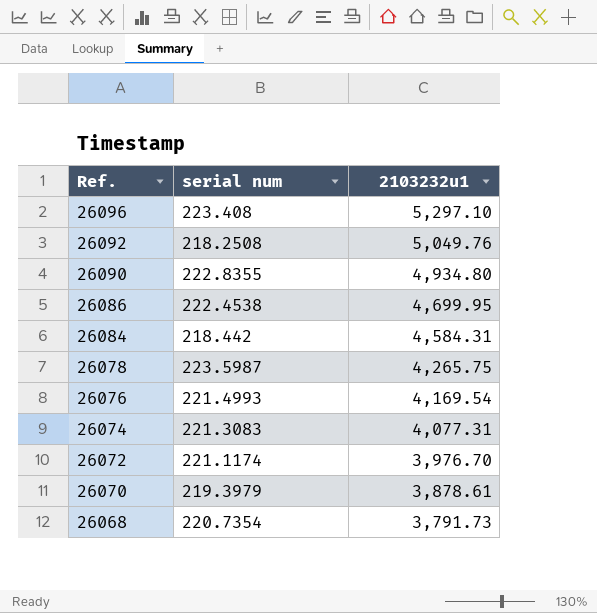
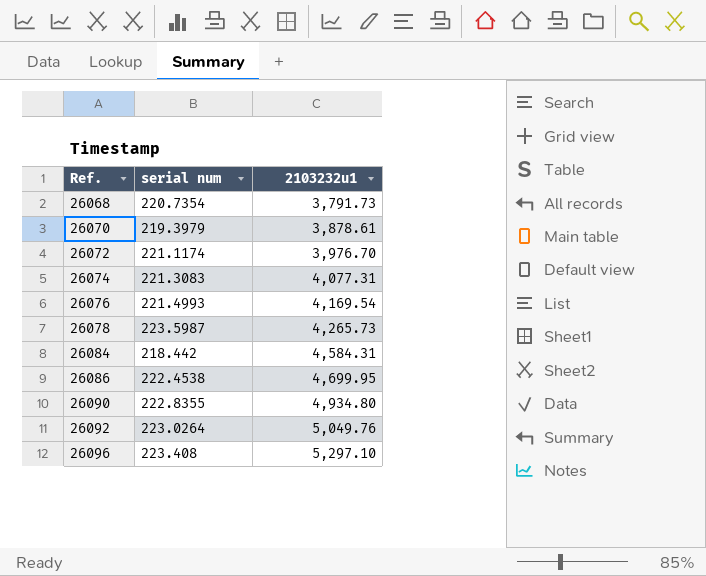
row order: Ref. descending -> Ref. ascending
26078 | 2103232u1: 4,265.75 -> 4,265.73
26092 | serial num: 218.2508 -> 223.0264

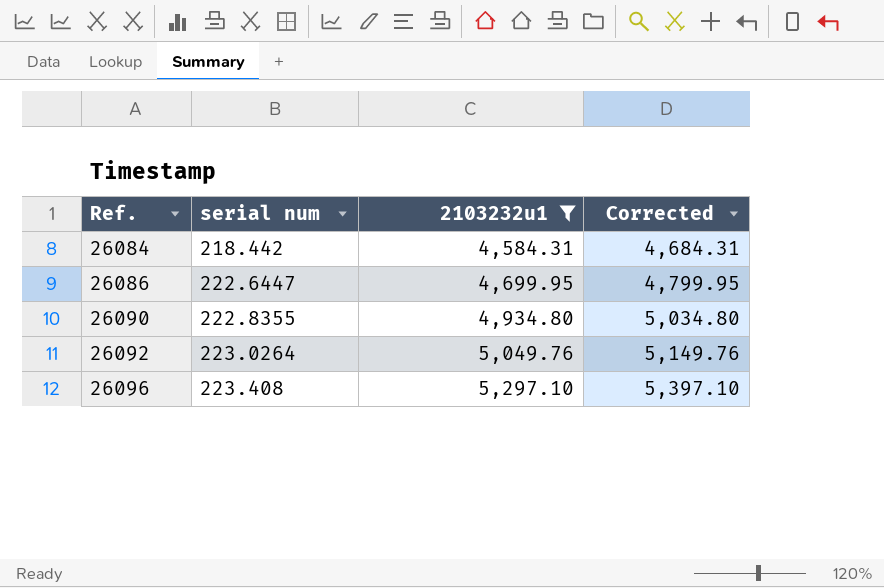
filter: none -> 2103232u1 >= 4,584.31
column Corrected | formula: none -> [2103232u1] + 100
26086 | serial num: 222.4538 -> 222.6447

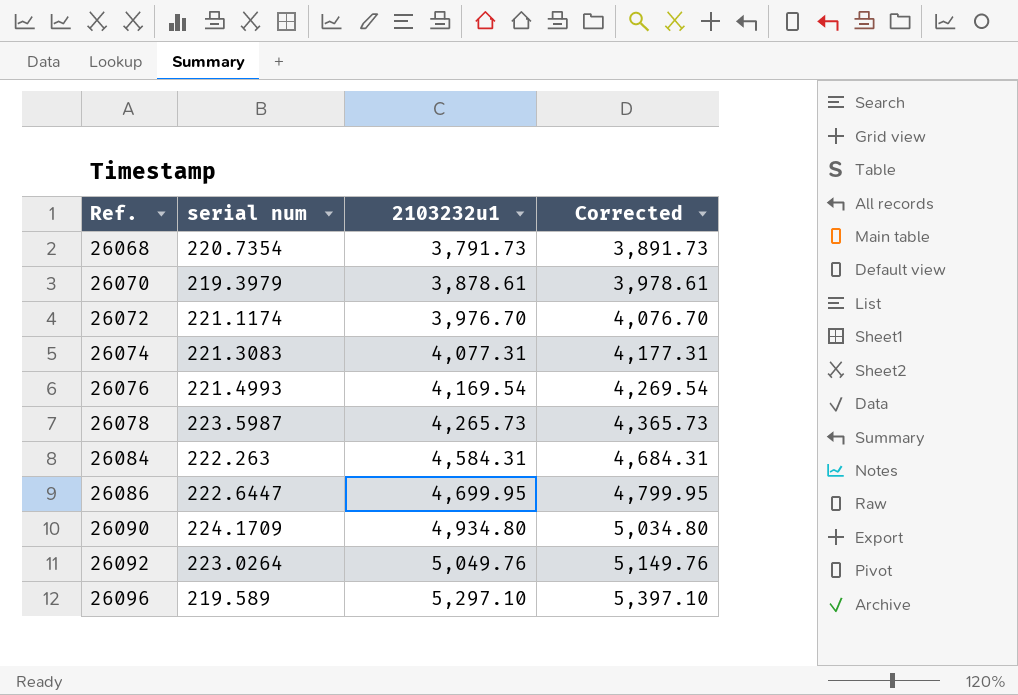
filter: 2103232u1 >= 4,584.31 -> none
26084 | serial num: 218.442 -> 222.263
26090 | serial num: 222.8355 -> 224.1709
26096 | serial num: 223.408 -> 219.589

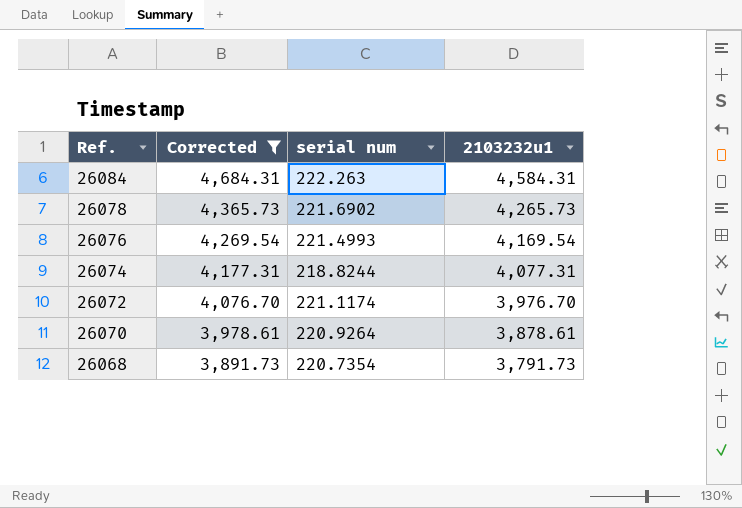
filter: none -> Corrected <= 4,684.31
row order: Ref. ascending -> Ref. descending
column Corrected | position: 4 -> 2
26078 | serial num: 223.5987 -> 221.6902
26074 | serial num: 221.3083 -> 218.8244
26070 | serial num: 219.3979 -> 220.9264

